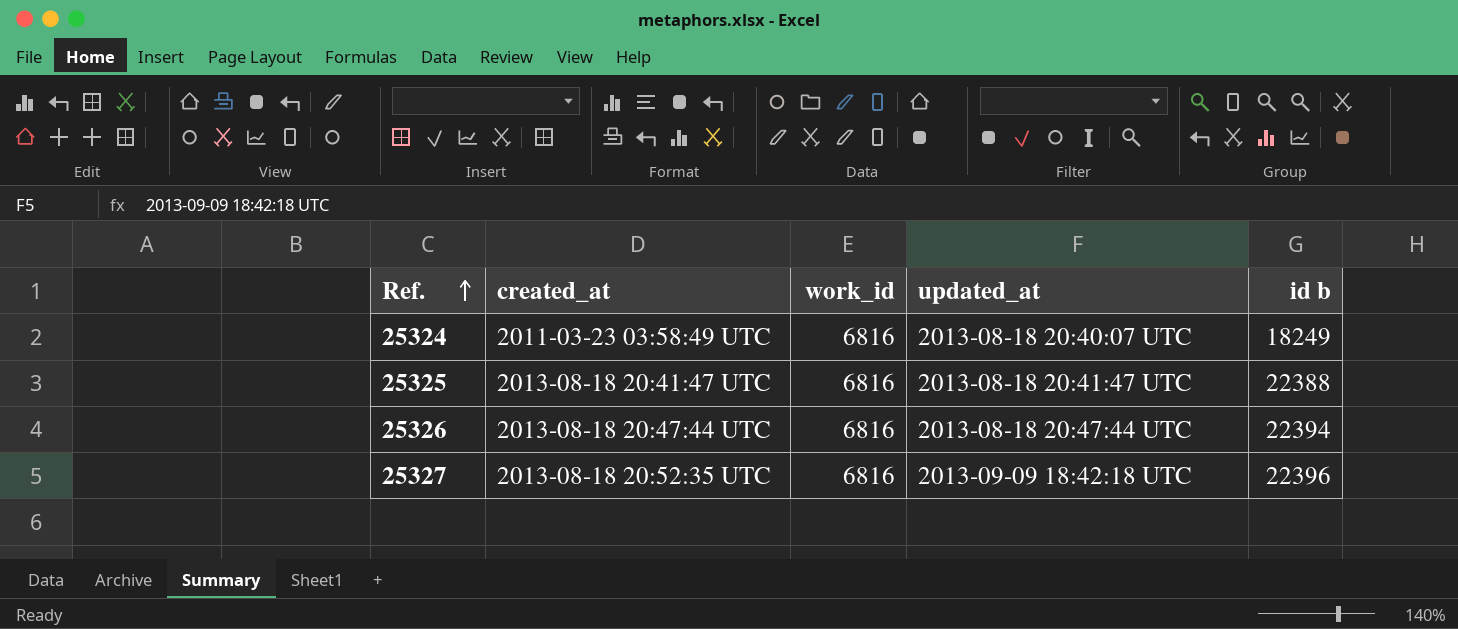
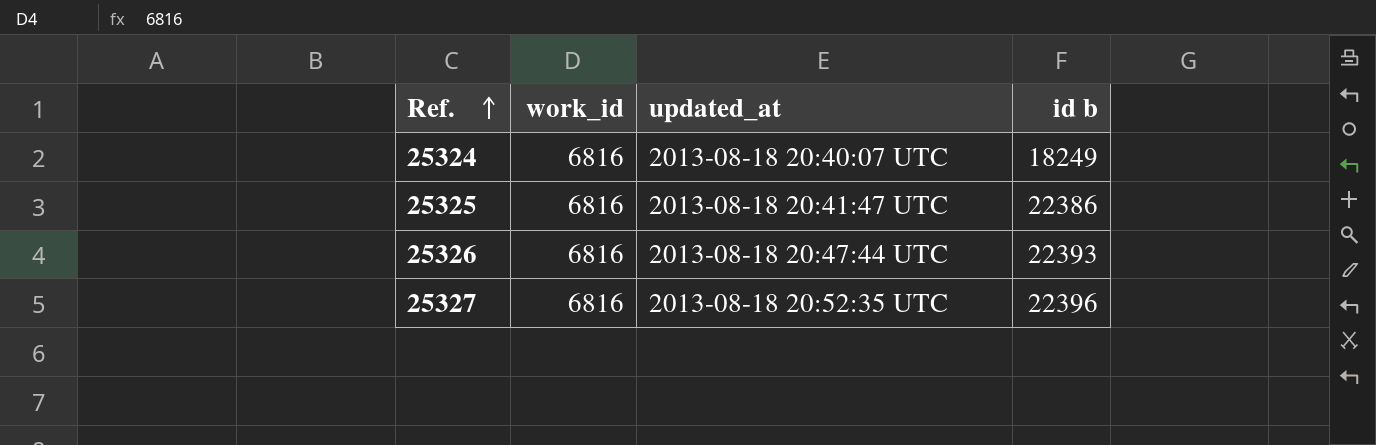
column created_at | position: 2 -> none
25325 | id b: 22388 -> 22386
25326 | id b: 22394 -> 22393
25327 | updated_at: 2013-09-09 18:42:18 UTC -> 2013-08-18 20:52:35 UTC

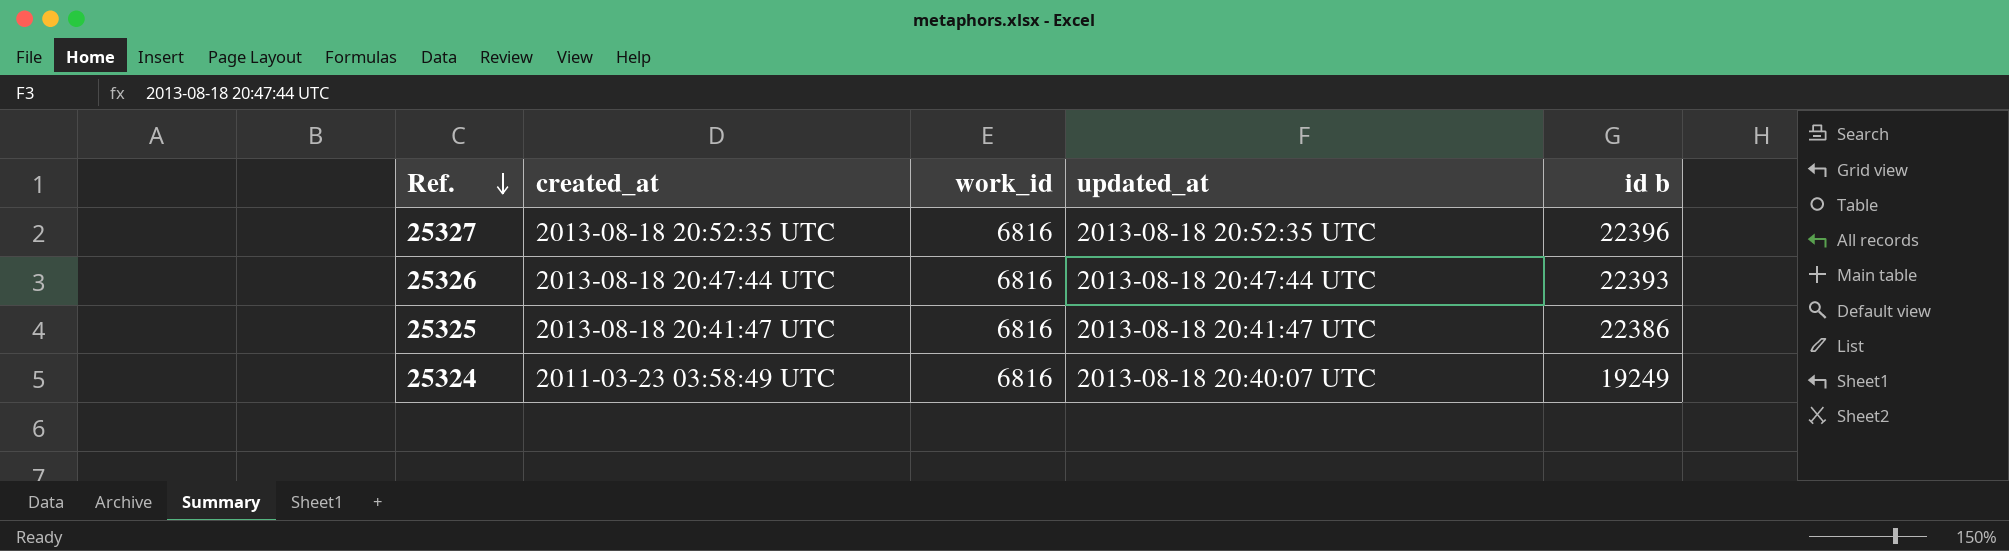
row order: Ref. ascending -> Ref. descending
column created_at | position: none -> 2
25324 | id b: 18249 -> 19249

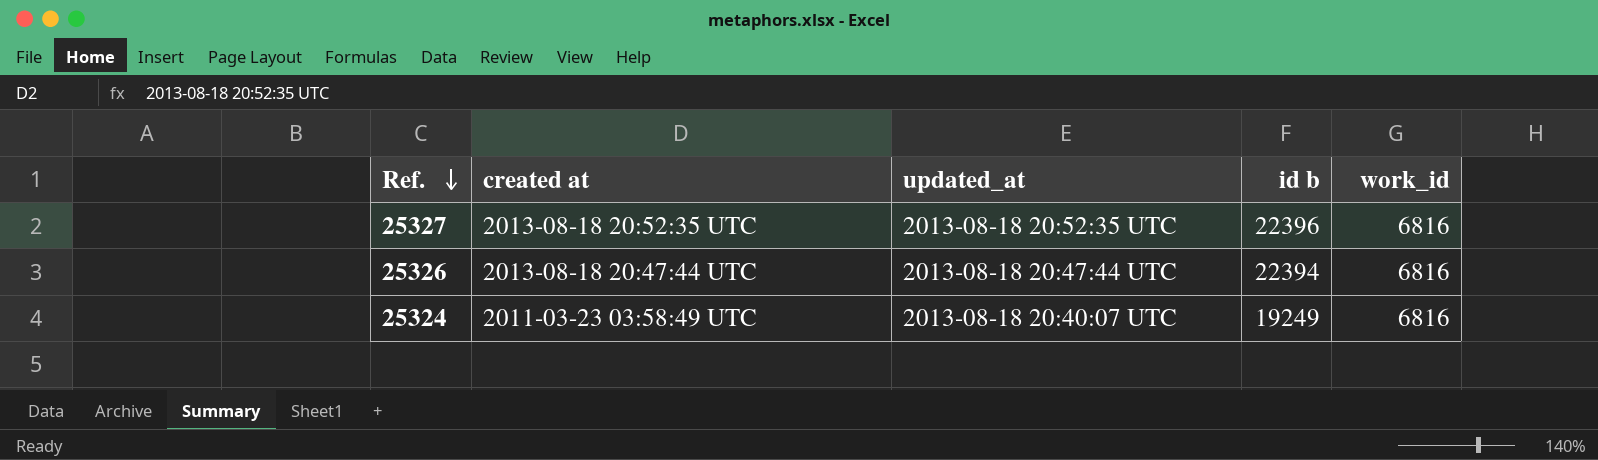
column name: created_at -> created at
column work_id | position: 3 -> 5
row 25325: 2013-08-18 20:41:47 UTC | 6816 | 2013-08-18 20:41:47 UTC | 22386 -> none
25326 | id b: 22393 -> 22394

